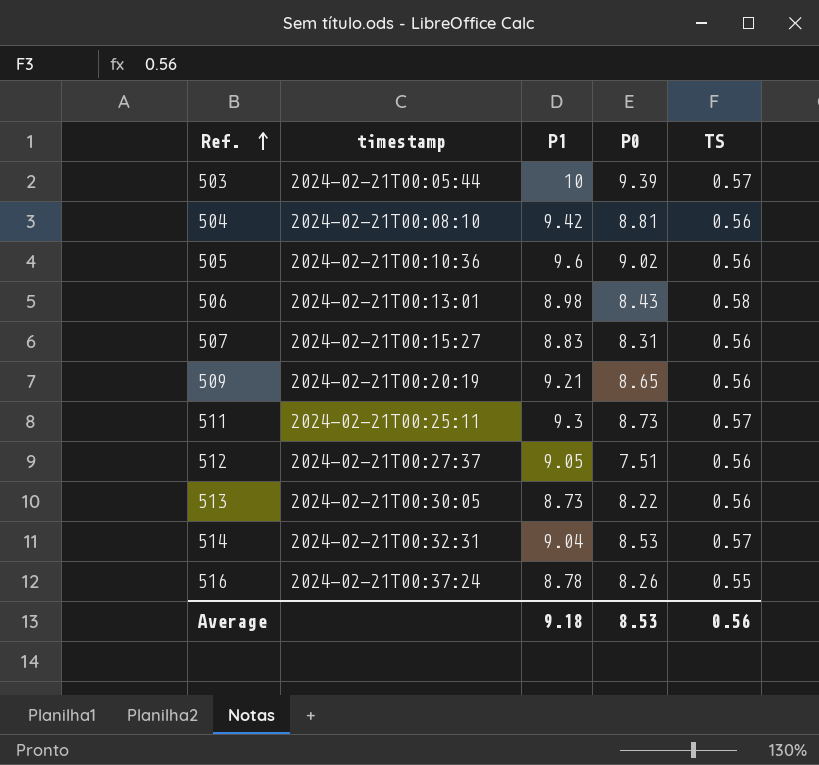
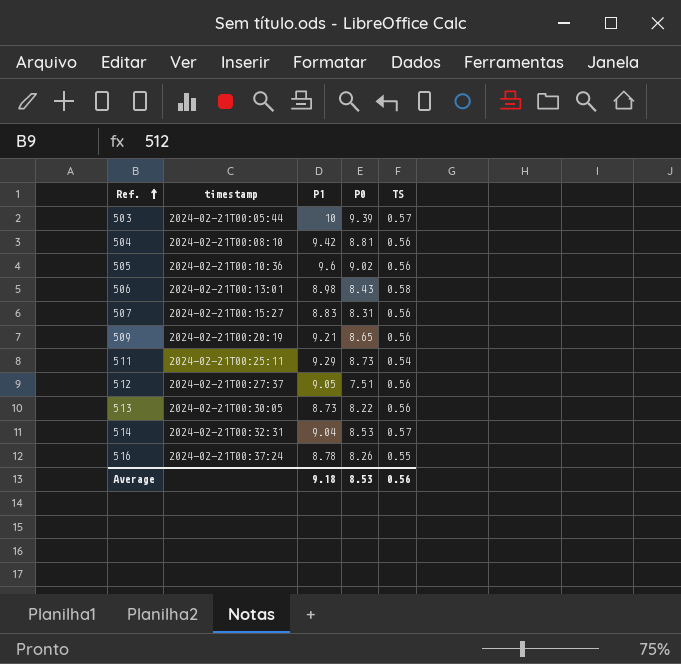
511 | P1: 9.3 -> 9.29
511 | TS: 0.57 -> 0.54

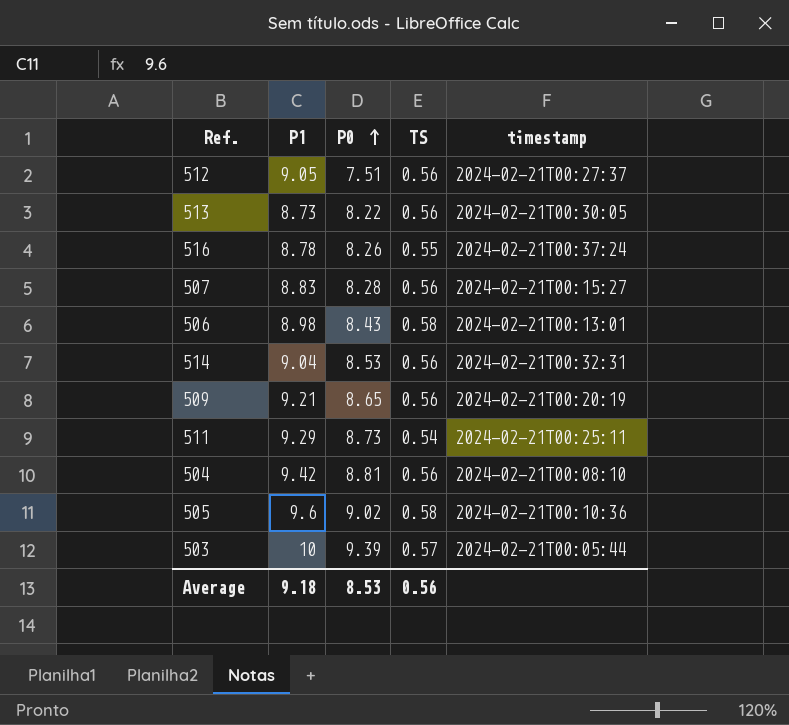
row order: Ref. ascending -> P0 ascending
column timestamp | position: 2 -> 5
507 | P0: 8.31 -> 8.28
514 | TS: 0.57 -> 0.56
505 | TS: 0.56 -> 0.58

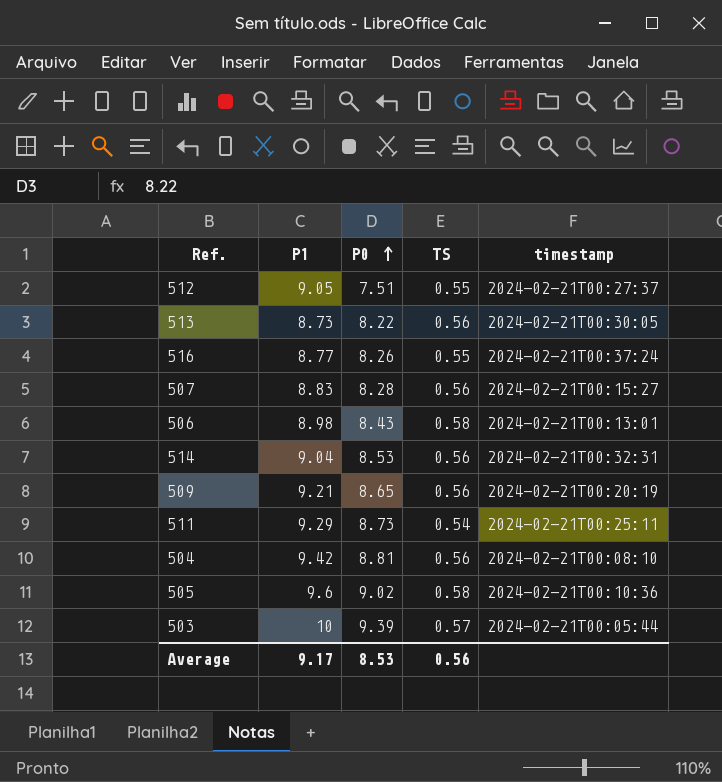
512 | TS: 0.56 -> 0.55
516 | P1: 8.78 -> 8.77
Average | P1: 9.18 -> 9.17

